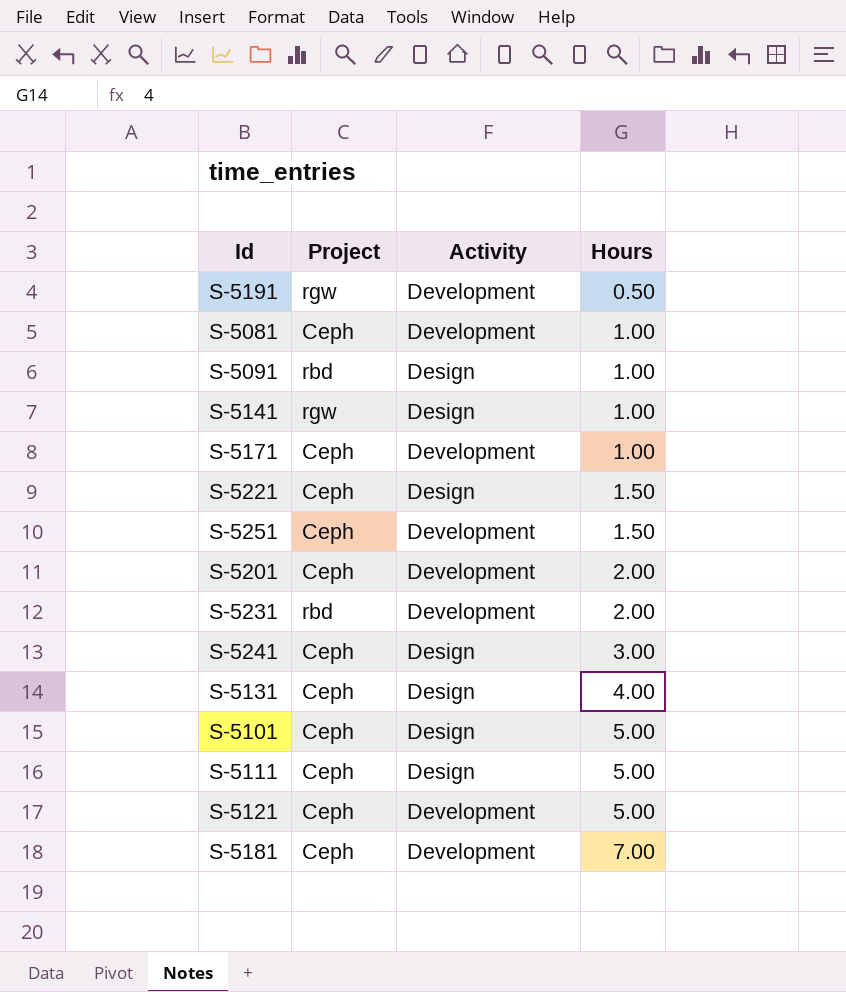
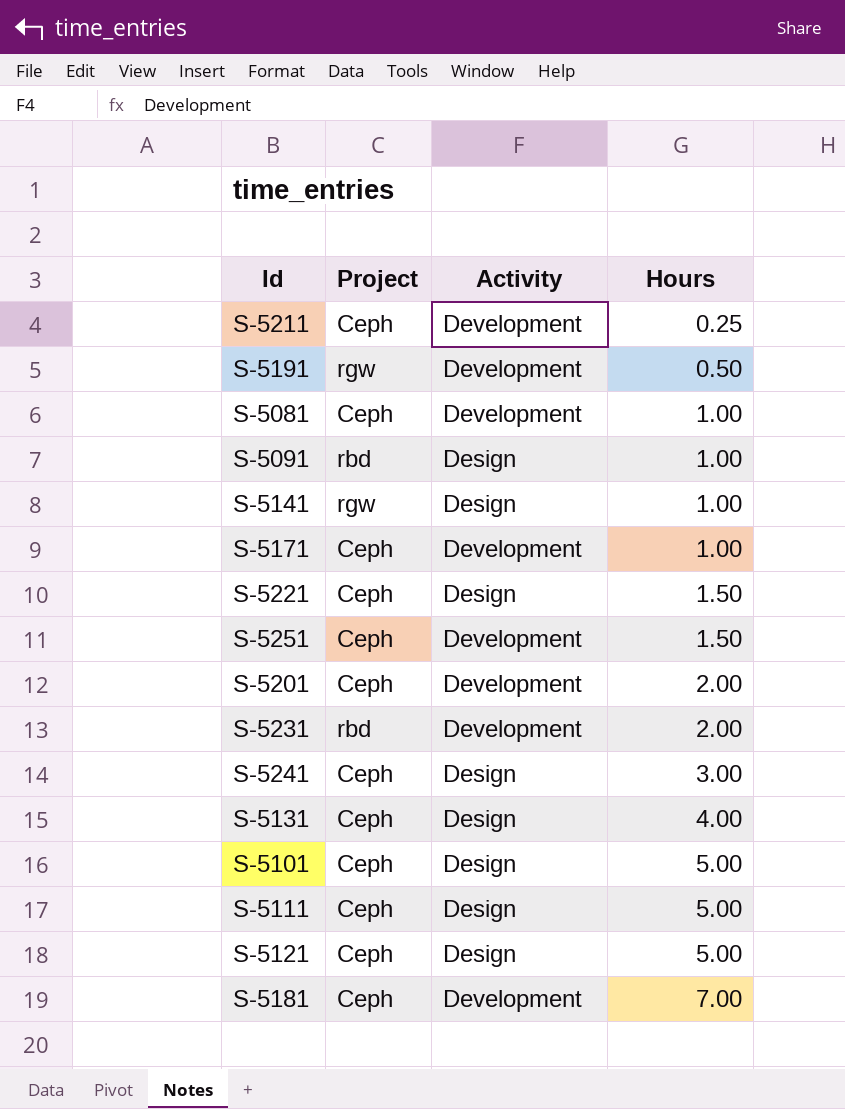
row S-5211: none -> Ceph | Development | 0.25
S-5121 | Activity: Development -> Design

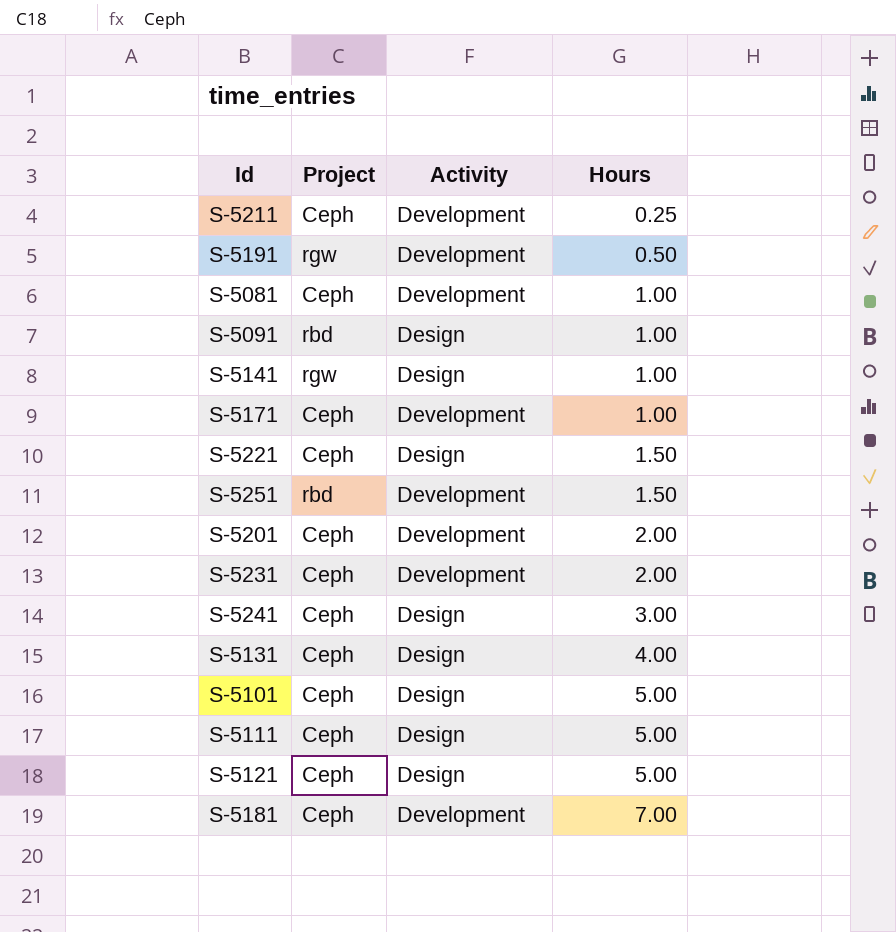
S-5251 | Project: Ceph -> rbd
S-5231 | Project: rbd -> Ceph

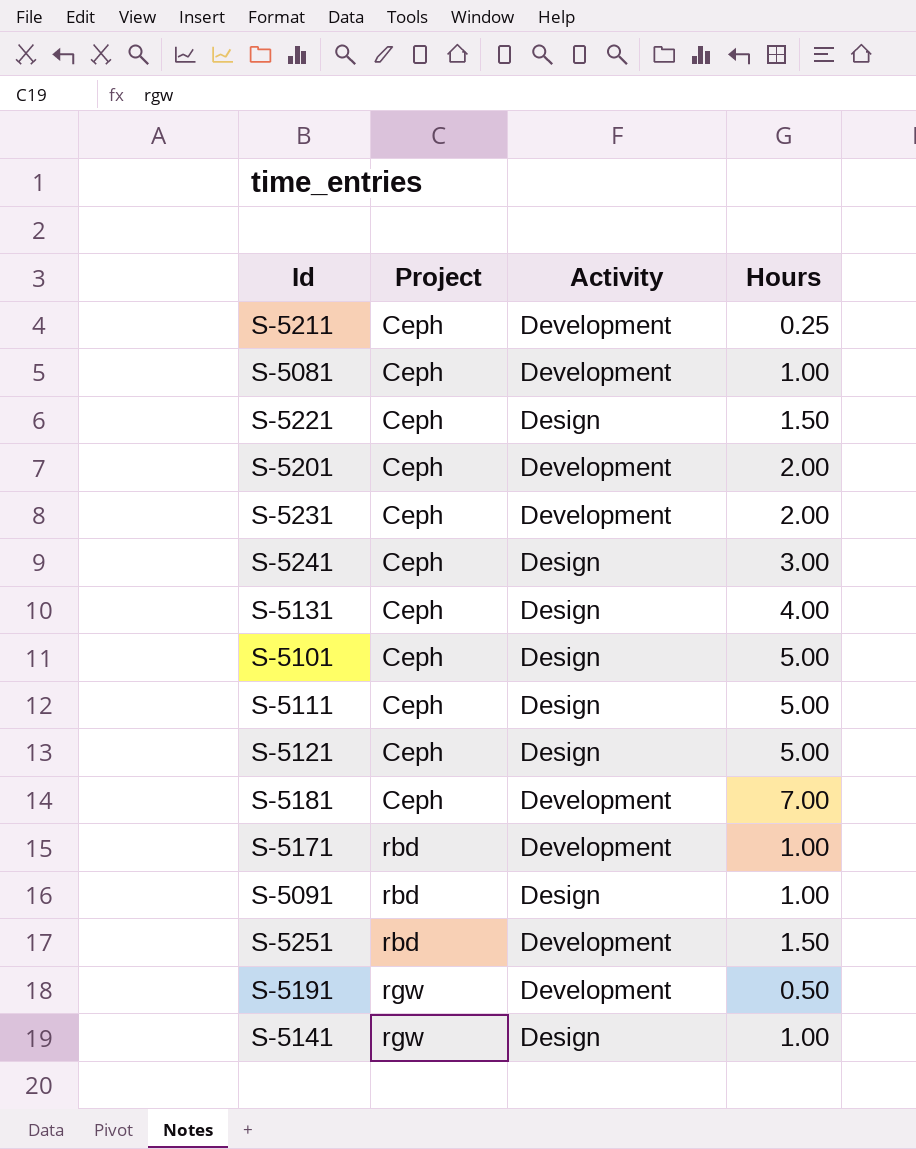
row order: Hours ascending -> Project ascending
S-5171 | Project: Ceph -> rbd

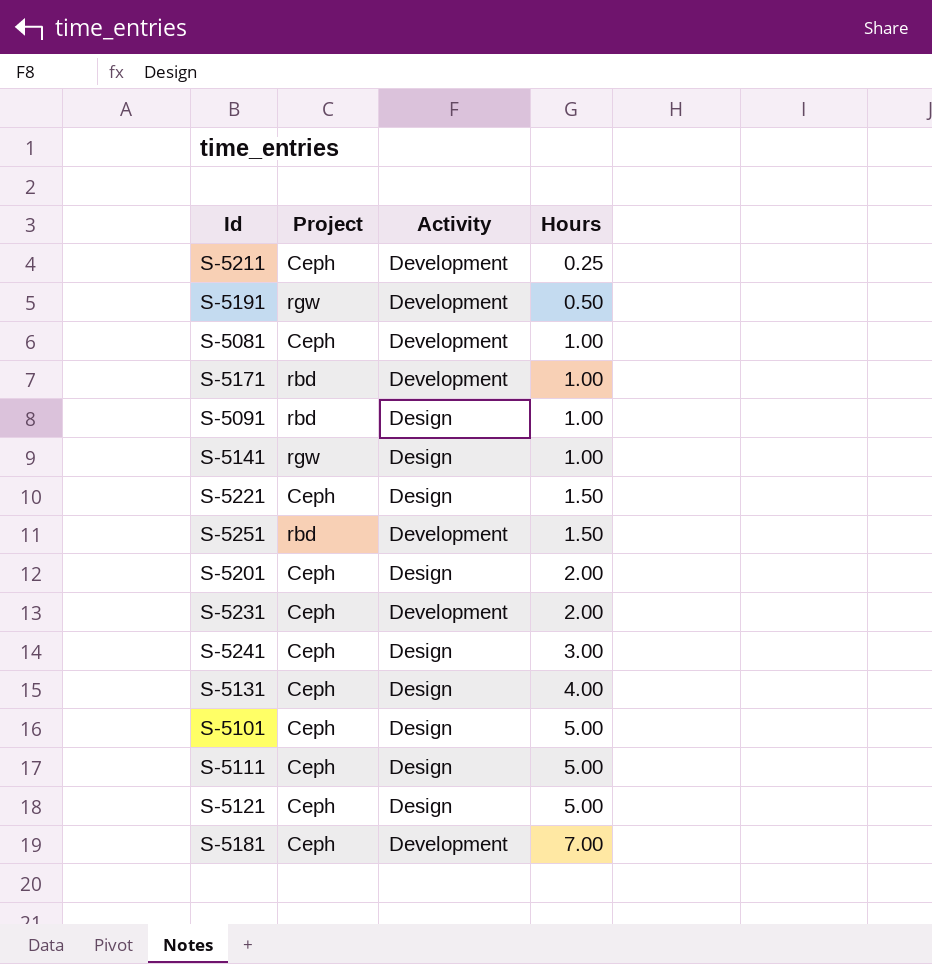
row order: Project ascending -> Hours ascending
S-5201 | Activity: Development -> Design

